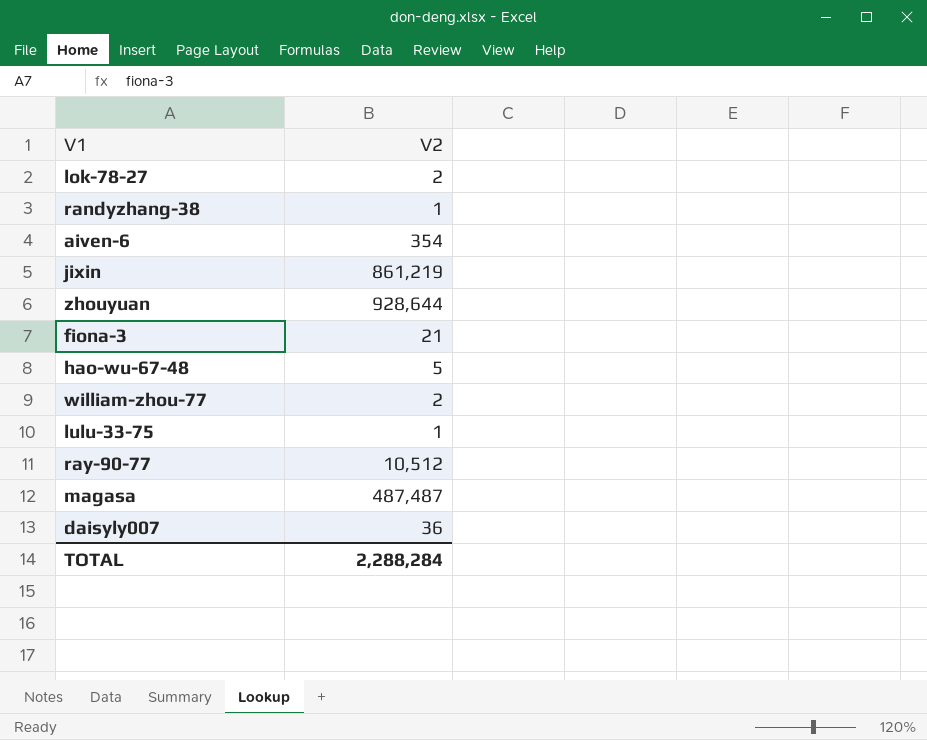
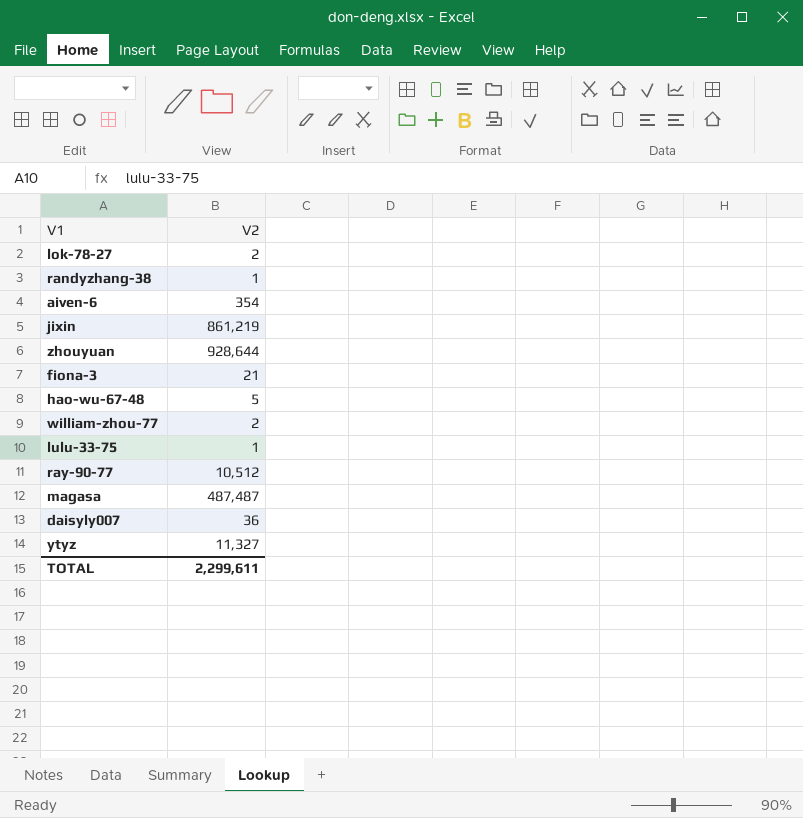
row ytyz: none -> 11,327
TOTAL | V2: 2,288,284 -> 2,299,611

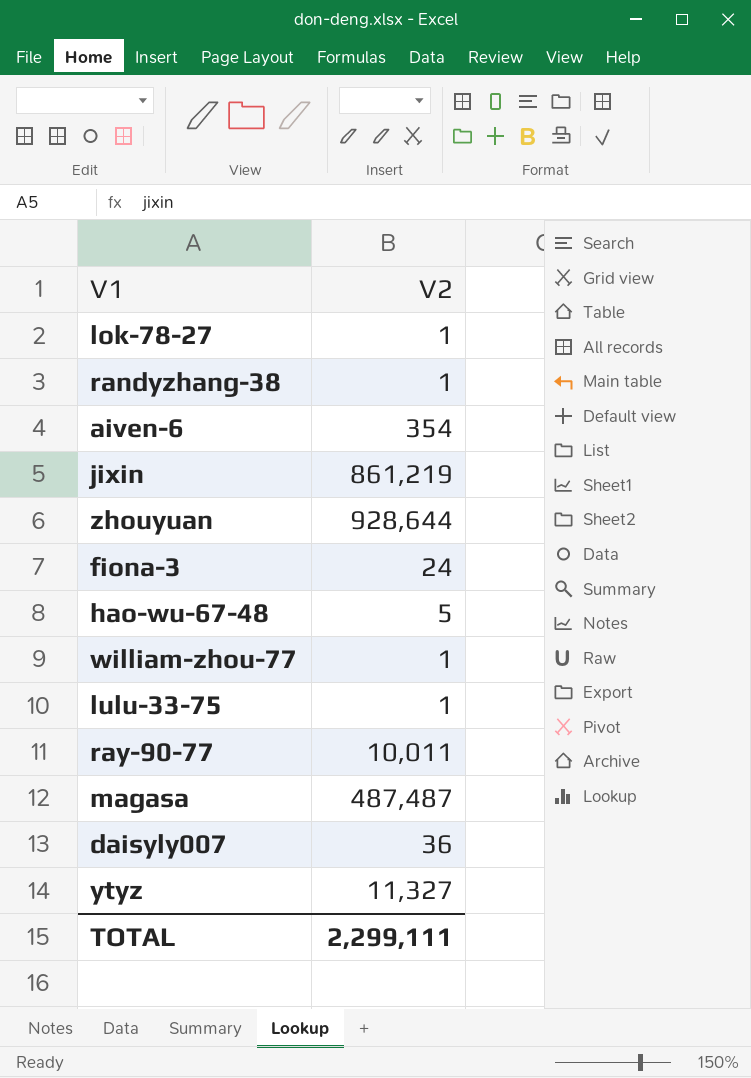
lok-78-27 | V2: 2 -> 1
fiona-3 | V2: 21 -> 24
william-zhou-77 | V2: 2 -> 1
ray-90-77 | V2: 10,512 -> 10,011
TOTAL | V2: 2,299,611 -> 2,299,111

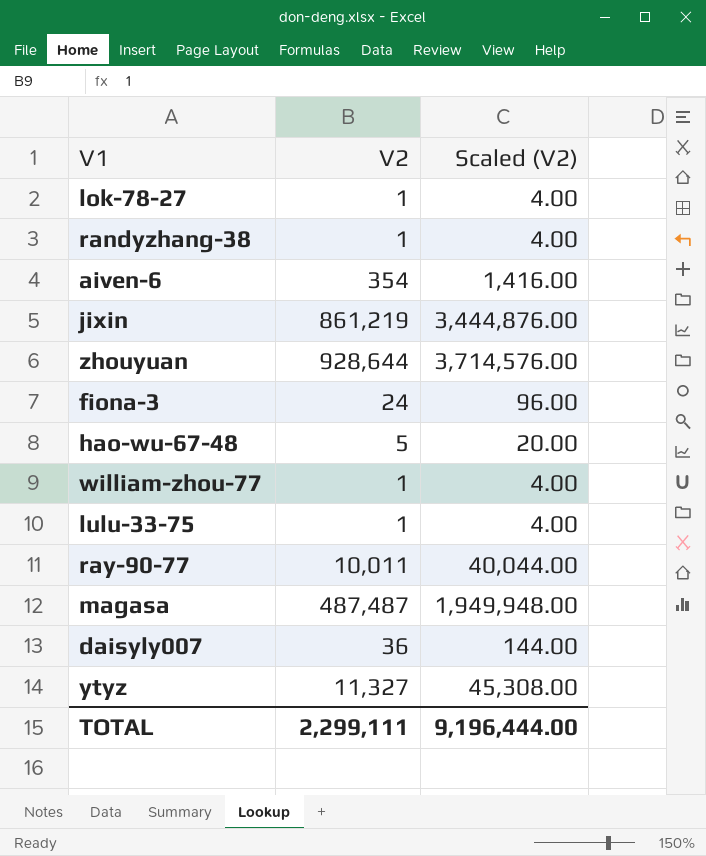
column Scaled (V2) | formula: none -> [V2] * 4

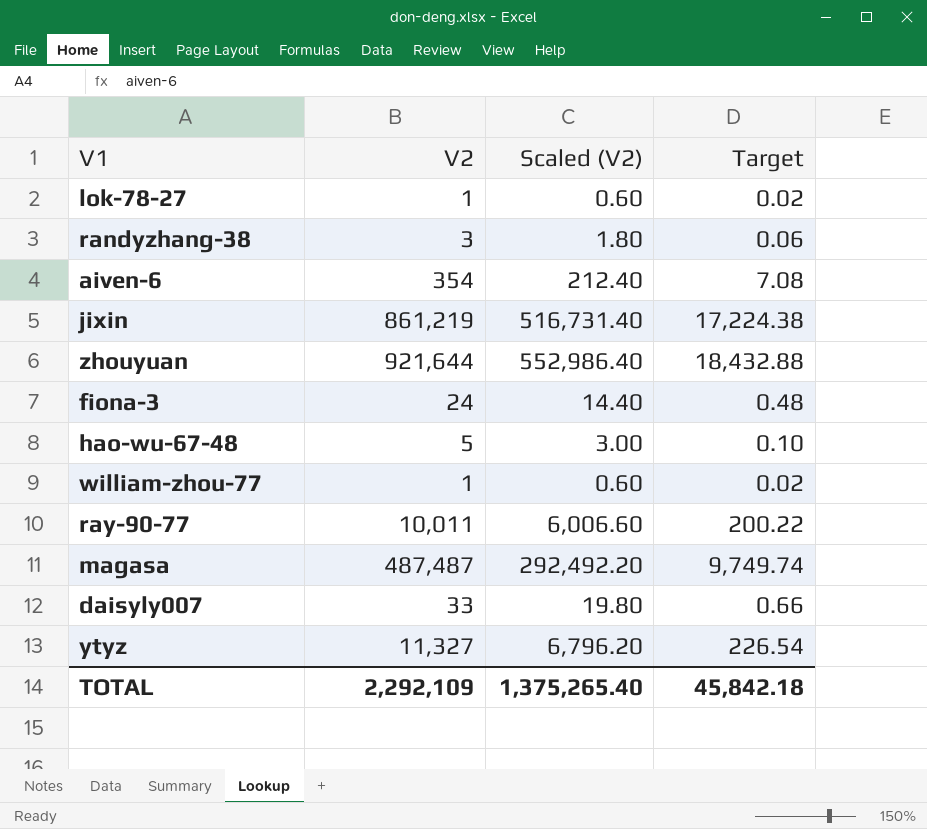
column Scaled (V2) | formula: [V2] * 4 -> [V2] * 0.6
column Target | formula: none -> [V2] * 0.02
row lulu-33-75: 1 | 4.00 -> none
randyzhang-38 | V2: 1 -> 3
zhouyuan | V2: 928,644 -> 921,644
daisyly007 | V2: 36 -> 33
TOTAL | V2: 2,299,111 -> 2,292,109
TOTAL | Scaled (V2): 9,196,444.00 -> 1,375,265.40

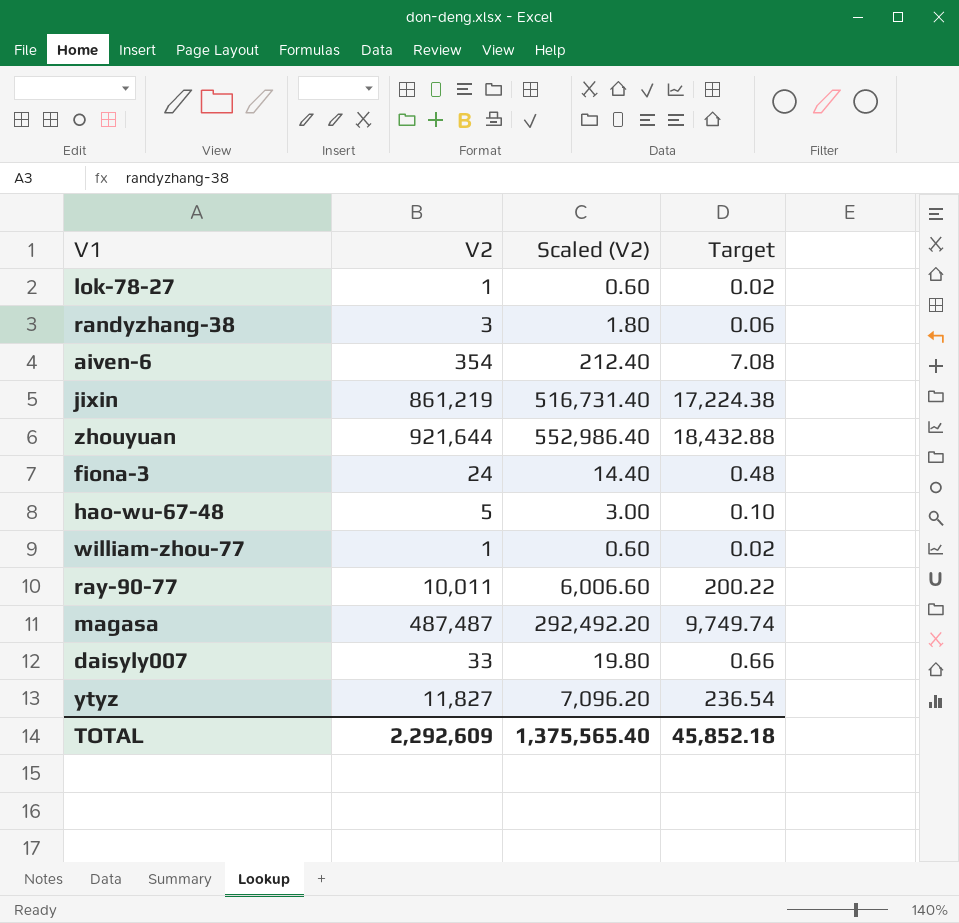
ytyz | V2: 11,327 -> 11,827
ytyz | Scaled (V2): 6,796.20 -> 7,096.20
ytyz | Target: 226.54 -> 236.54
TOTAL | V2: 2,292,109 -> 2,292,609
TOTAL | Scaled (V2): 1,375,265.40 -> 1,375,565.40
TOTAL | Target: 45,842.18 -> 45,852.18

